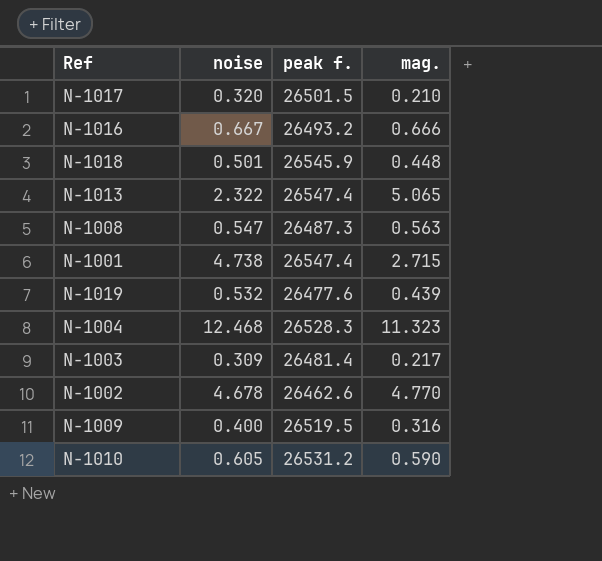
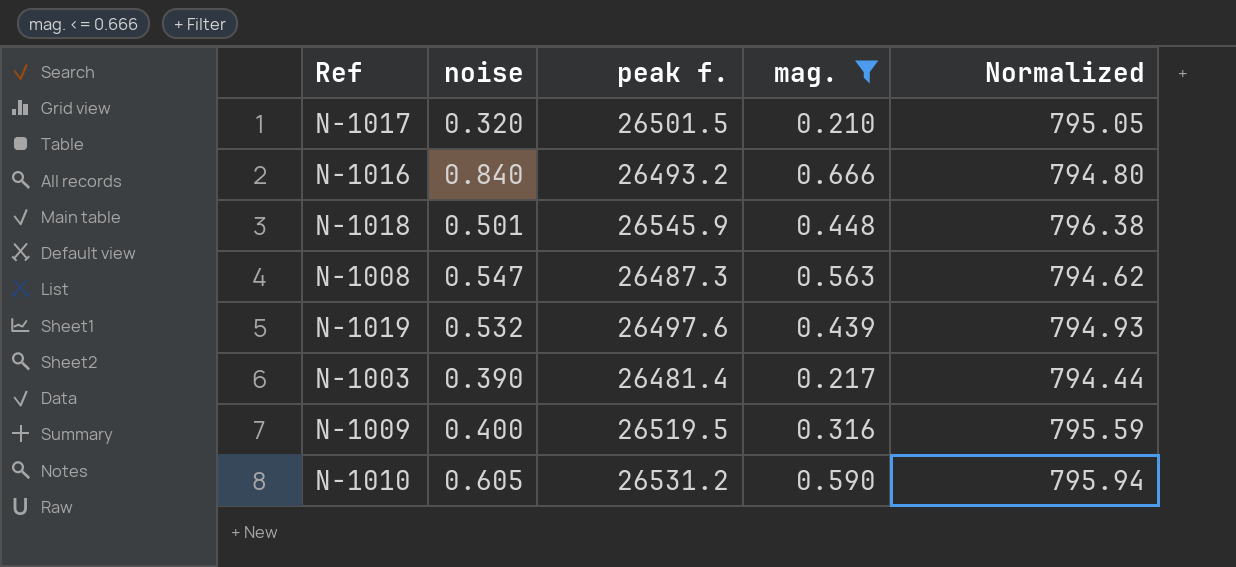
filter: none -> mag. <= 0.666
column Normalized | formula: none -> [peak f.] * 0.03
N-1016 | noise: 0.667 -> 0.840
N-1019 | peak f.: 26477.6 -> 26497.6
N-1003 | noise: 0.309 -> 0.390

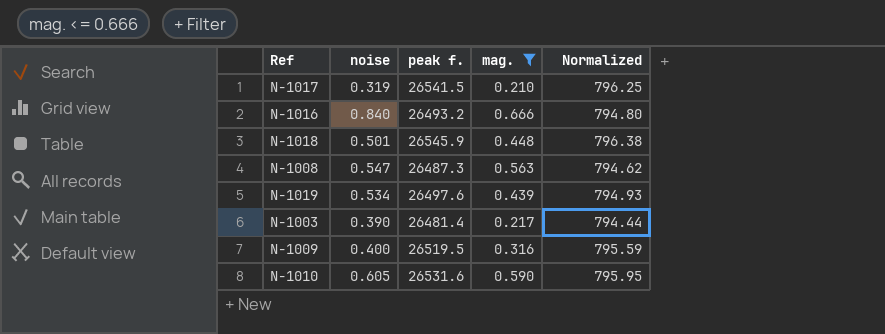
N-1017 | noise: 0.320 -> 0.319
N-1017 | peak f.: 26501.5 -> 26541.5
N-1017 | Normalized: 795.05 -> 796.25
N-1019 | noise: 0.532 -> 0.534
N-1010 | peak f.: 26531.2 -> 26531.6
N-1010 | Normalized: 795.94 -> 795.95

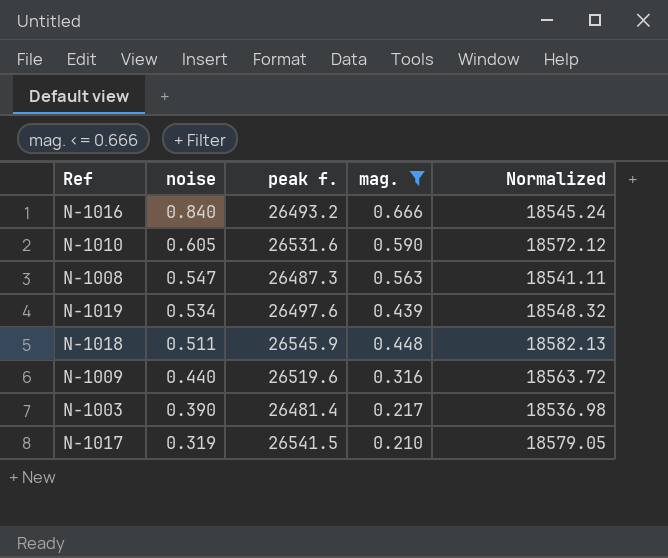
row order: none -> noise descending
column Normalized | formula: [peak f.] * 0.03 -> [peak f.] * 0.7
N-1018 | noise: 0.501 -> 0.511
N-1009 | noise: 0.400 -> 0.440
N-1009 | peak f.: 26519.5 -> 26519.6

